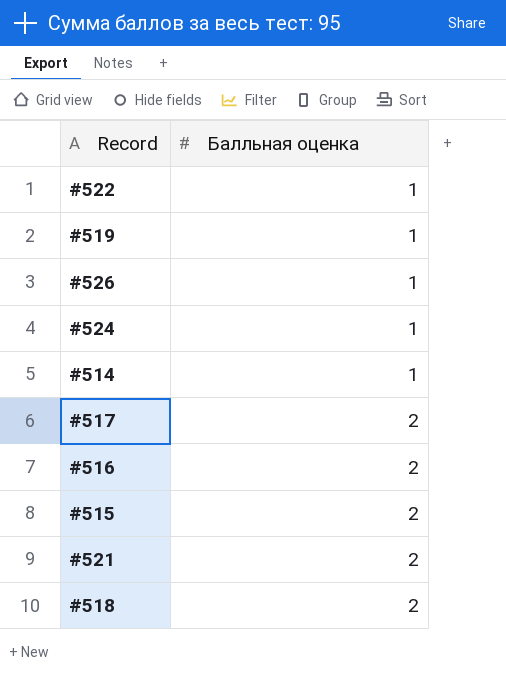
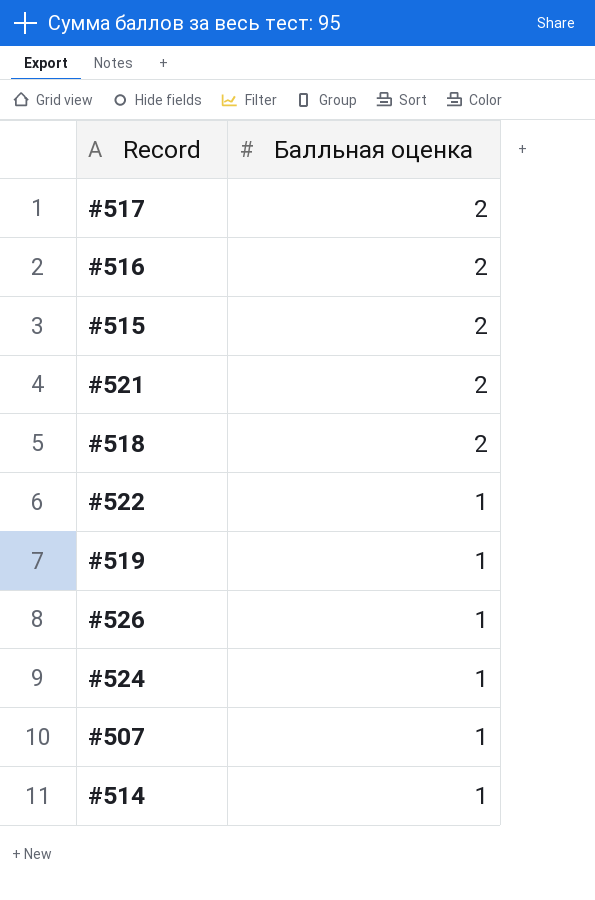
row order: Балльная оценка ascending -> Балльная оценка descending
row #507: none -> 1

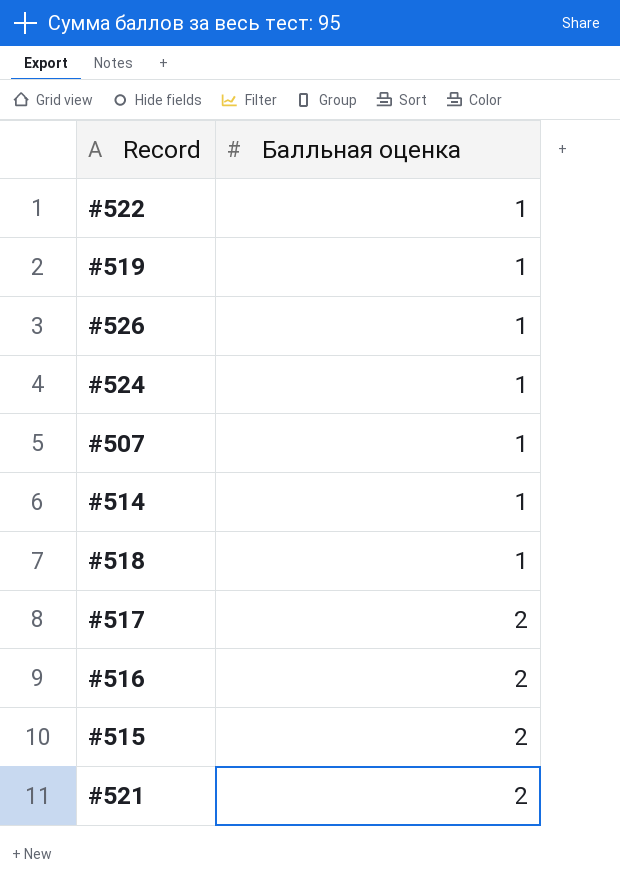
row order: Балльная оценка descending -> Балльная оценка ascending
#518 | Балльная оценка: 2 -> 1

